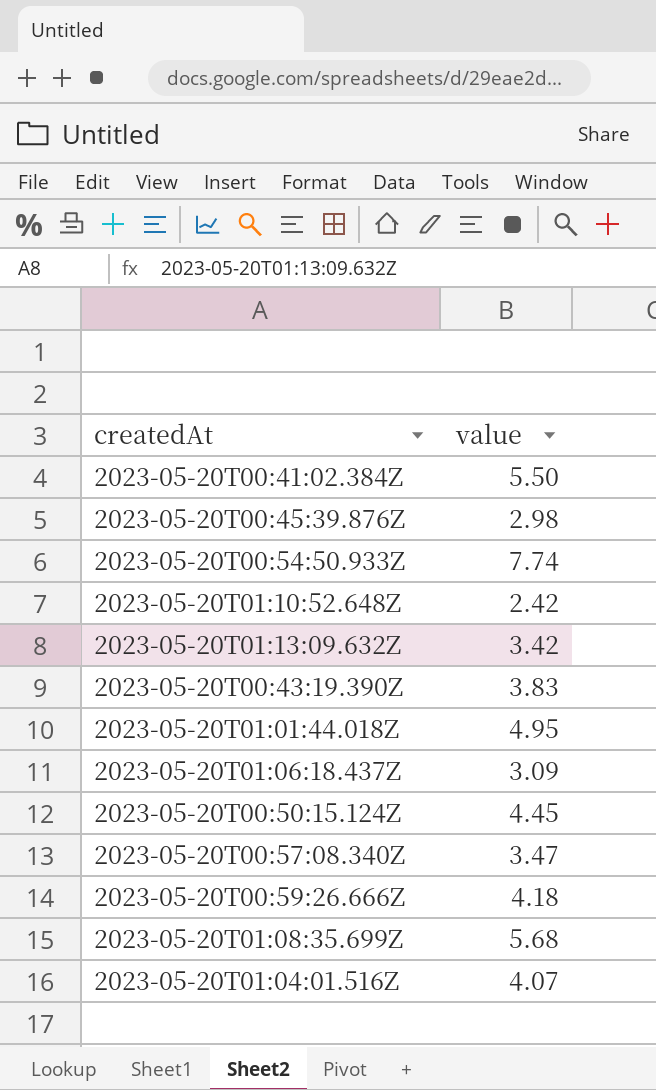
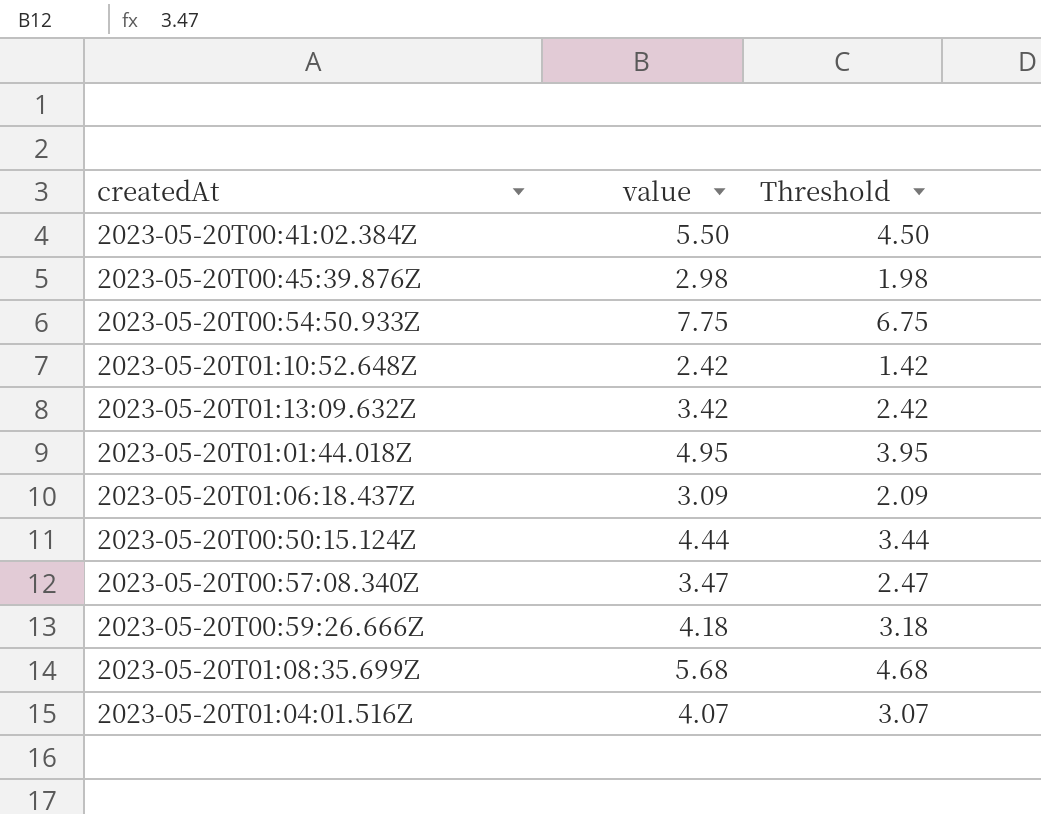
column Threshold | formula: none -> [value] - 1
row 2023-05-20T00:43:19.390Z: 3.83 -> none
2023-05-20T00:54:50.933Z | value: 7.74 -> 7.75
2023-05-20T00:50:15.124Z | value: 4.45 -> 4.44

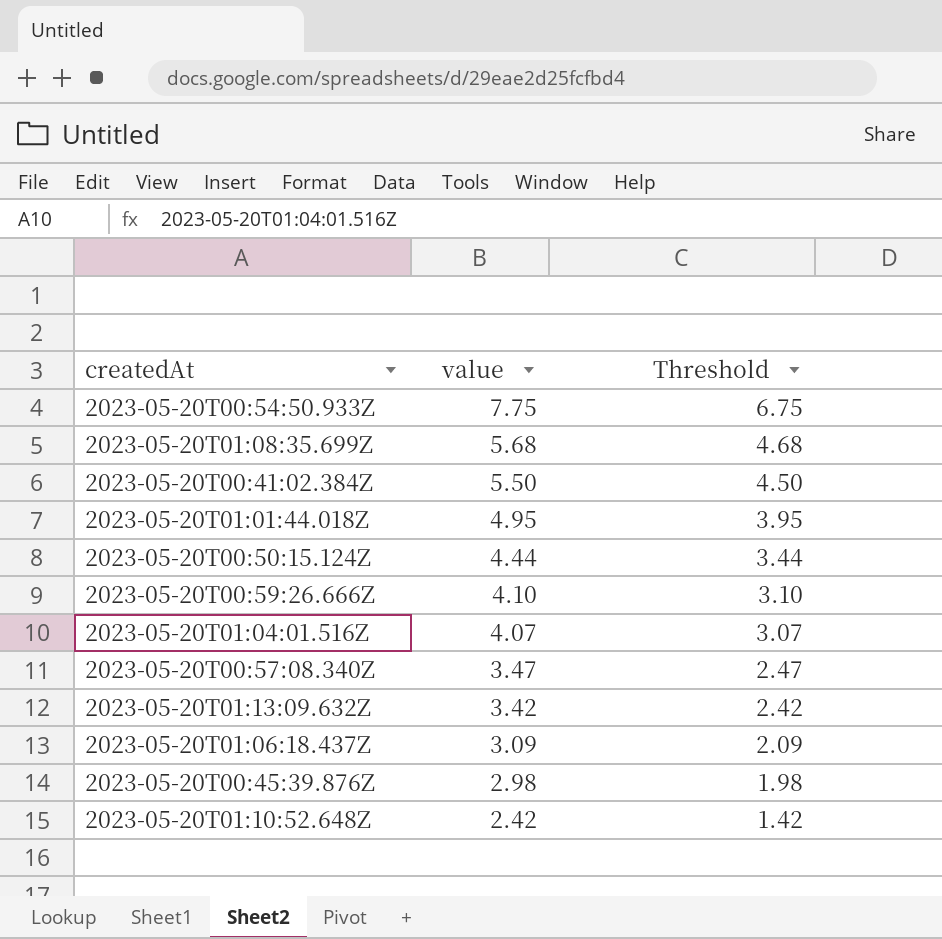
row order: none -> value descending
2023-05-20T00:59:26.666Z | value: 4.18 -> 4.10
2023-05-20T00:59:26.666Z | Threshold: 3.18 -> 3.10

